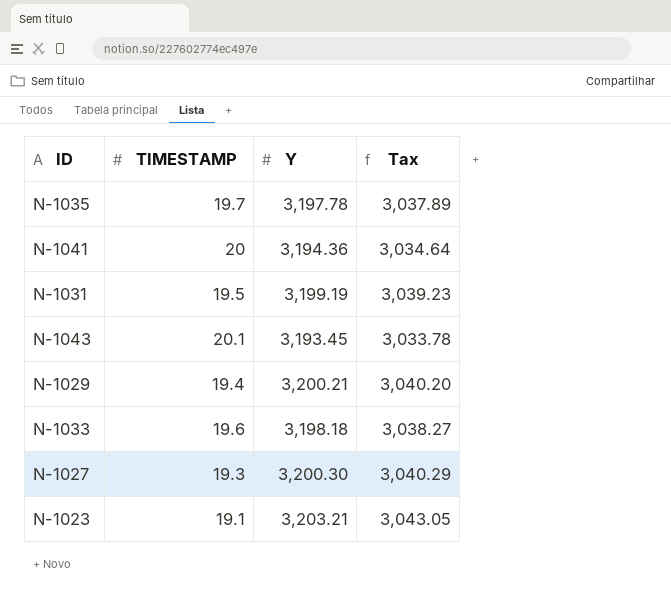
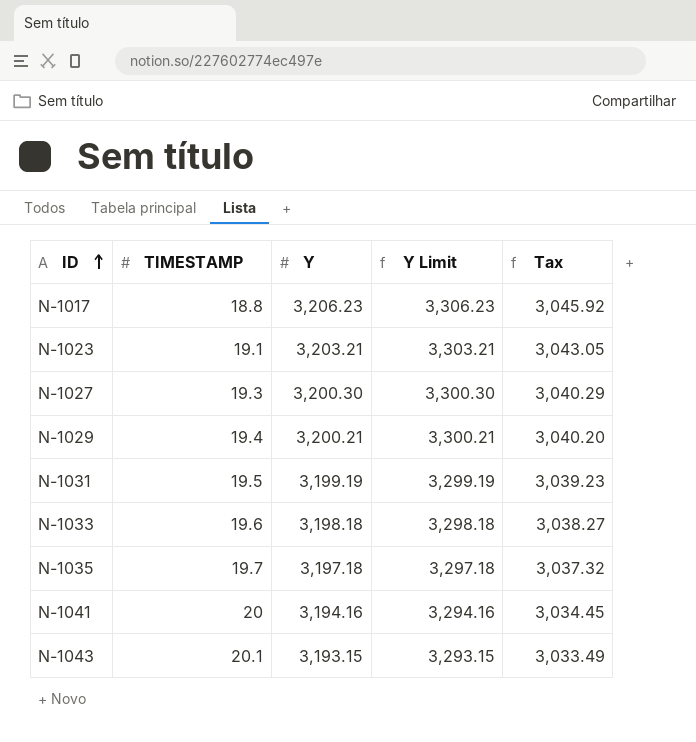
row order: none -> ID ascending
column Y Limit | formula: none -> [Y] + 100
row N-1017: none -> 18.8 | 3,206.23 | 3,306.23 | 3,045.92
N-1035 | Y: 3,197.78 -> 3,197.18
N-1035 | Tax: 3,037.89 -> 3,037.32
N-1041 | Y: 3,194.36 -> 3,194.16
N-1041 | Tax: 3,034.64 -> 3,034.45
N-1043 | Y: 3,193.45 -> 3,193.15
N-1043 | Tax: 3,033.78 -> 3,033.49

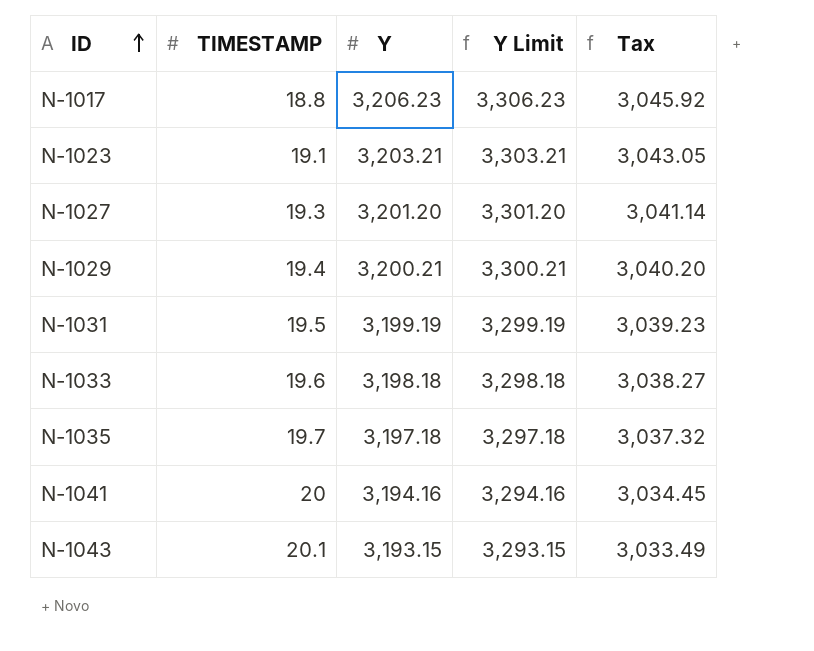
N-1027 | Y: 3,200.30 -> 3,201.20
N-1027 | Y Limit: 3,300.30 -> 3,301.20
N-1027 | Tax: 3,040.29 -> 3,041.14

